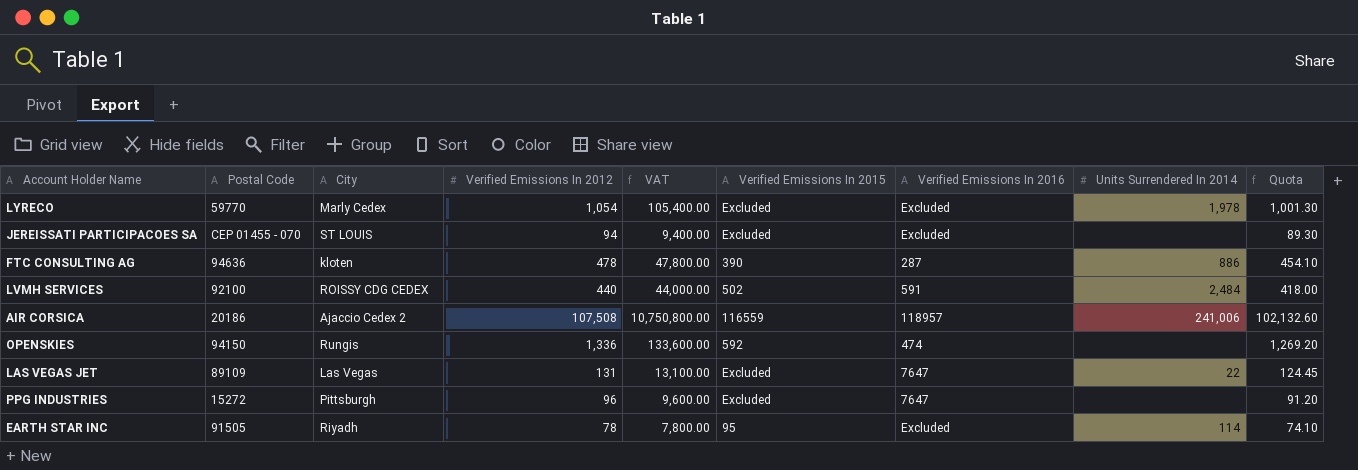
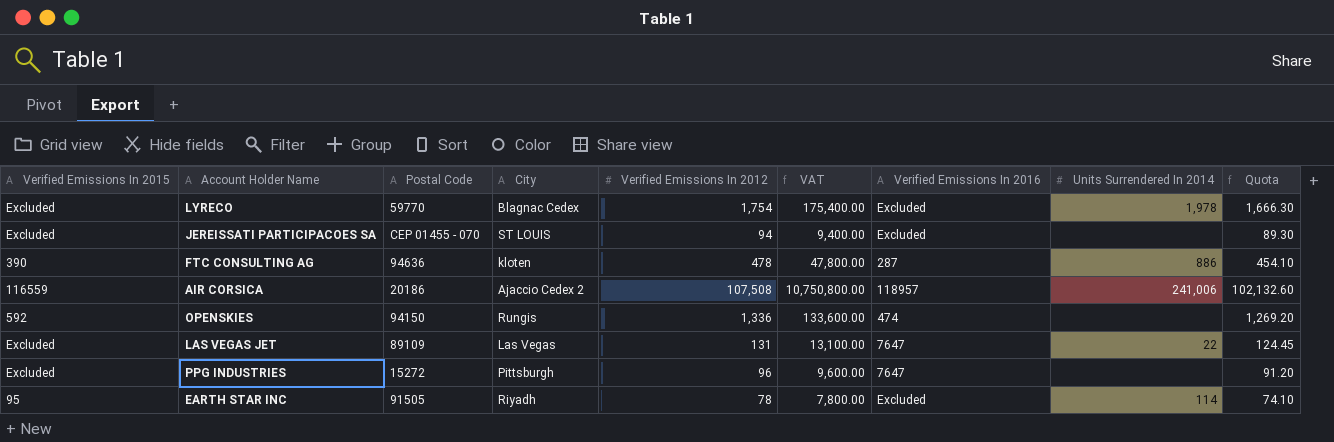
column Verified Emissions In 2015 | position: 6 -> 1
row LVMH SERVICES: 92100 | ROISSY CDG CEDEX | 440 | 44,000.00 | 502 | 591 | 2,484 | 418.00 -> none
LYRECO | City: Marly Cedex -> Blagnac Cedex
LYRECO | Verified Emissions In 2012: 1,054 -> 1,754
LYRECO | VAT: 105,400.00 -> 175,400.00
LYRECO | Quota: 1,001.30 -> 1,666.30

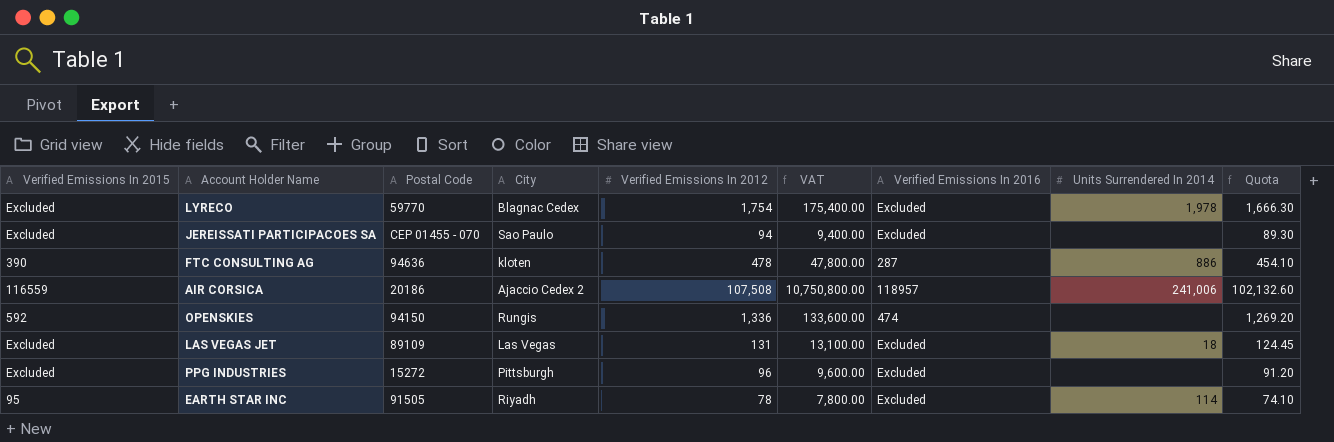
JEREISSATI PARTICIPACOES SA | City: ST LOUIS -> Sao Paulo
LAS VEGAS JET | Verified Emissions In 2016: 7647 -> Excluded
LAS VEGAS JET | Units Surrendered In 2014: 22 -> 18
PPG INDUSTRIES | Verified Emissions In 2016: 7647 -> Excluded

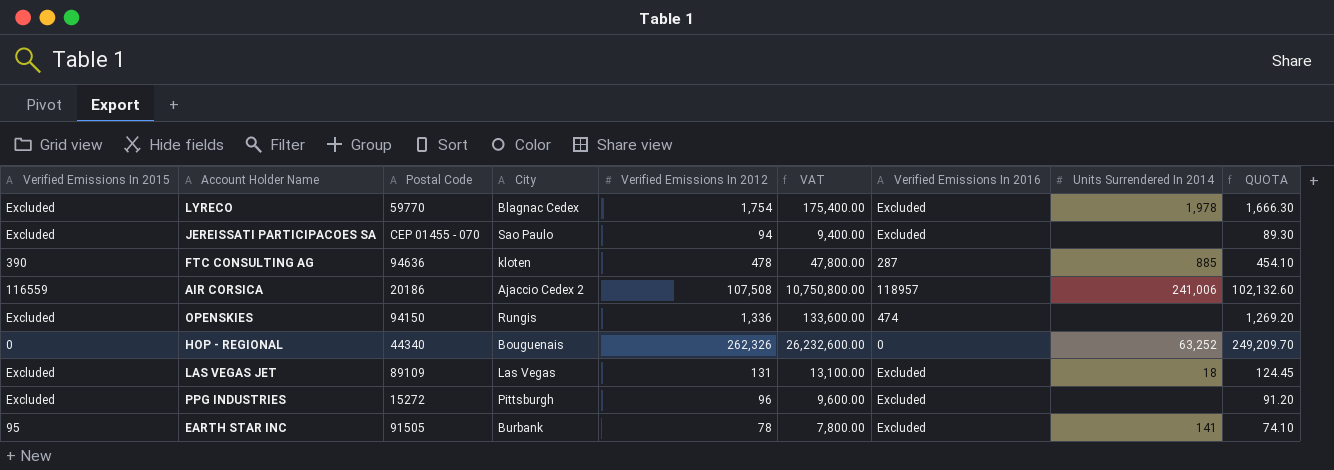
column name: Quota -> QUOTA
FTC CONSULTING AG | Units Surrendered In 2014: 886 -> 885
OPENSKIES | Verified Emissions In 2015: 592 -> Excluded
row HOP - REGIONAL: none -> 0 | 44340 | Bouguenais | 262,326 | 26,232,600.00 | 0 | 63,252 | 249,209.70
EARTH STAR INC | City: Riyadh -> Burbank
EARTH STAR INC | Units Surrendered In 2014: 114 -> 141

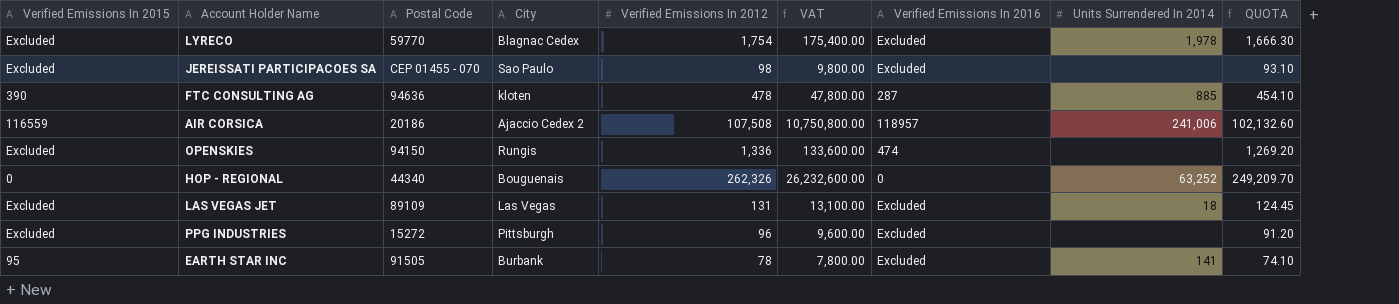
JEREISSATI PARTICIPACOES SA | Verified Emissions In 2012: 94 -> 98
JEREISSATI PARTICIPACOES SA | VAT: 9,400.00 -> 9,800.00
JEREISSATI PARTICIPACOES SA | QUOTA: 89.30 -> 93.10

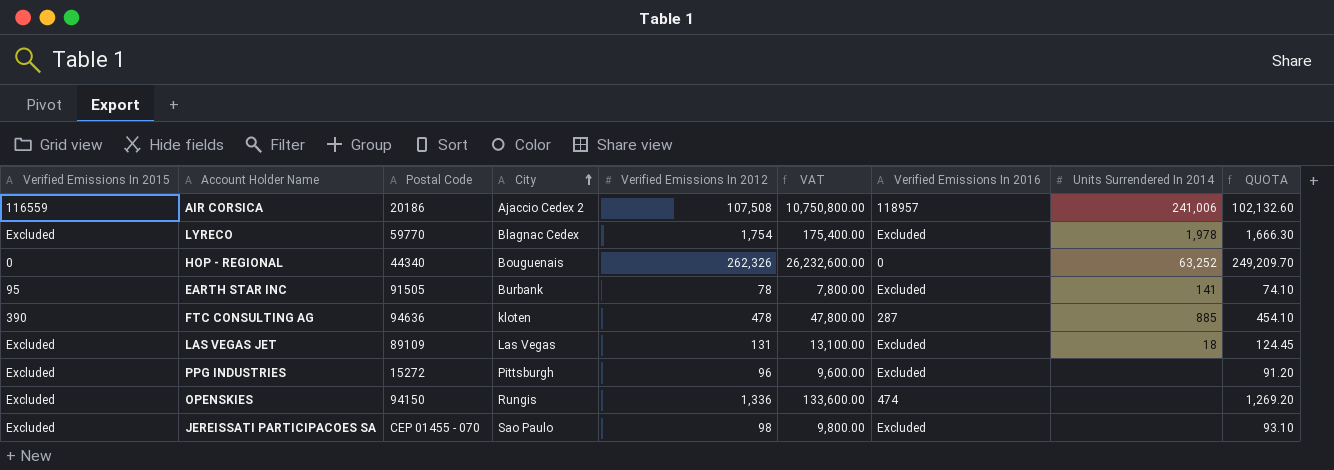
row order: none -> City ascending

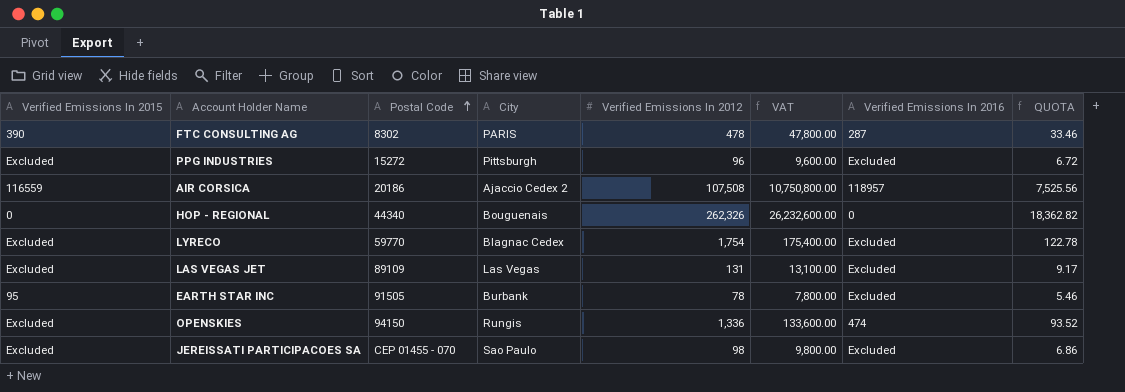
row order: City ascending -> Postal Code ascending
column Units Surrendered In 2014 | position: 8 -> none
column QUOTA | formula: [Verified Emissions In 2012] * 0.95 -> [Verified Emissions In 2012] * 0.07
FTC CONSULTING AG | Postal Code: 94636 -> 8302
FTC CONSULTING AG | City: kloten -> PARIS

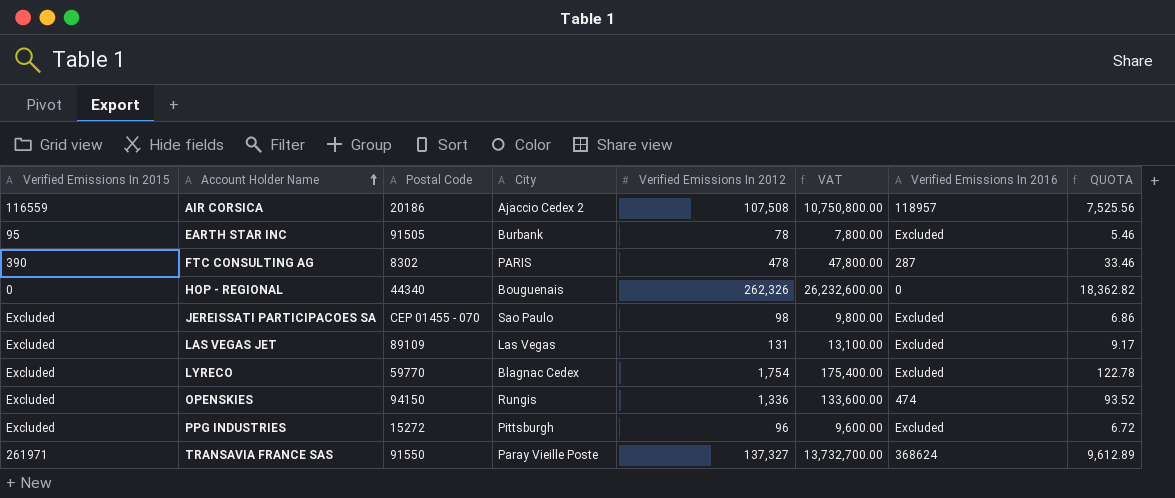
row order: Postal Code ascending -> Account Holder Name ascending
row TRANSAVIA FRANCE SAS: none -> 261971 | 91550 | Paray Vieille Poste | 137,327 | 13,732,700.00 | 368624 | 9,612.89

